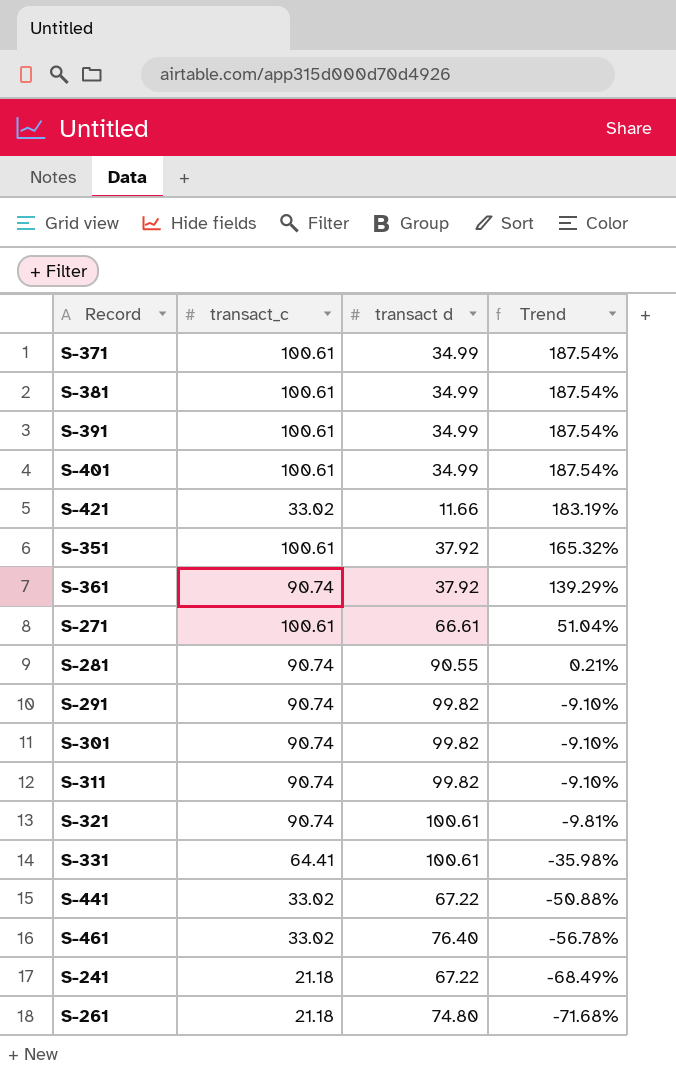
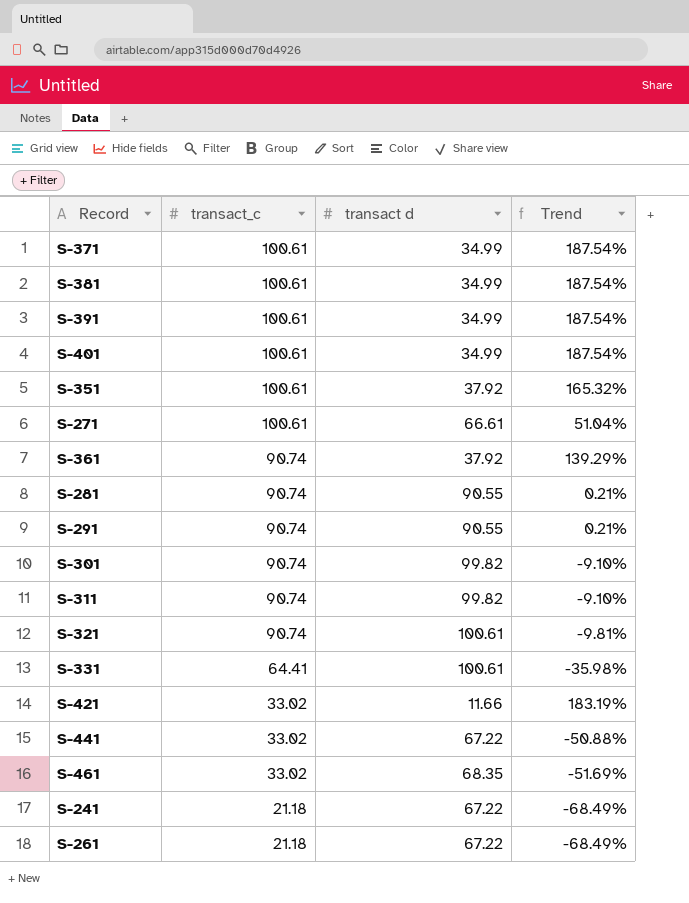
row order: Trend descending -> transact_c descending
S-291 | transact d: 99.82 -> 90.55
S-291 | Trend: -9.10% -> 0.21%
S-461 | transact d: 76.40 -> 68.35
S-461 | Trend: -56.78% -> -51.69%
S-261 | transact d: 74.80 -> 67.22
S-261 | Trend: -71.68% -> -68.49%

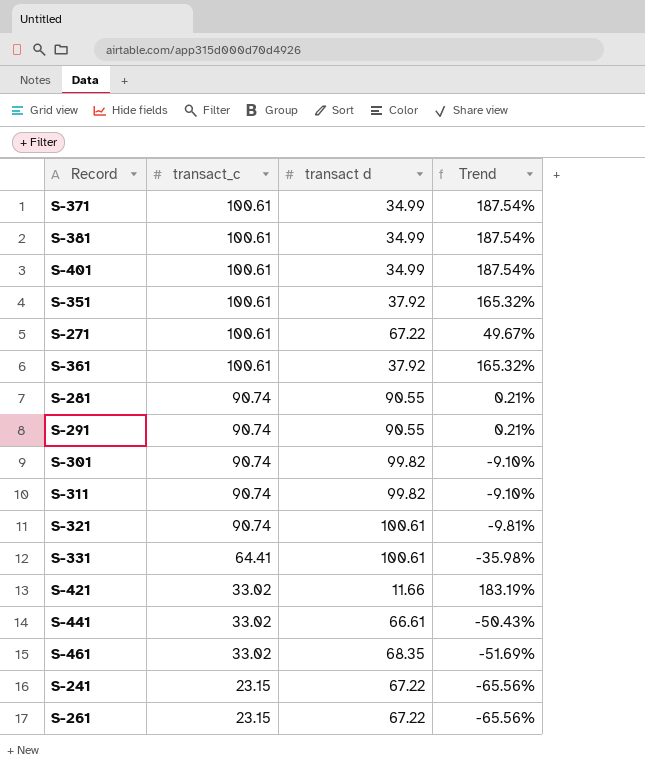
row S-391: 100.61 | 34.99 | 187.54% -> none
S-271 | transact d: 66.61 -> 67.22
S-271 | Trend: 51.04% -> 49.67%
S-361 | transact_c: 90.74 -> 100.61
S-361 | Trend: 139.29% -> 165.32%
S-441 | transact d: 67.22 -> 66.61
S-441 | Trend: -50.88% -> -50.43%
S-241 | transact_c: 21.18 -> 23.15
S-241 | Trend: -68.49% -> -65.56%
S-261 | transact_c: 21.18 -> 23.15
S-261 | Trend: -68.49% -> -65.56%

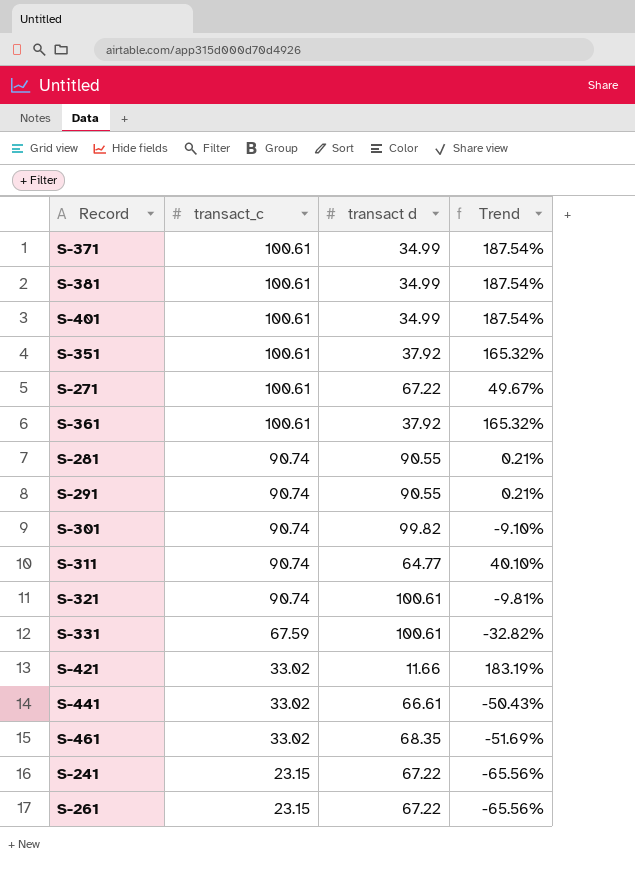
S-311 | transact d: 99.82 -> 64.77
S-311 | Trend: -9.10% -> 40.10%
S-331 | transact_c: 64.41 -> 67.59
S-331 | Trend: -35.98% -> -32.82%

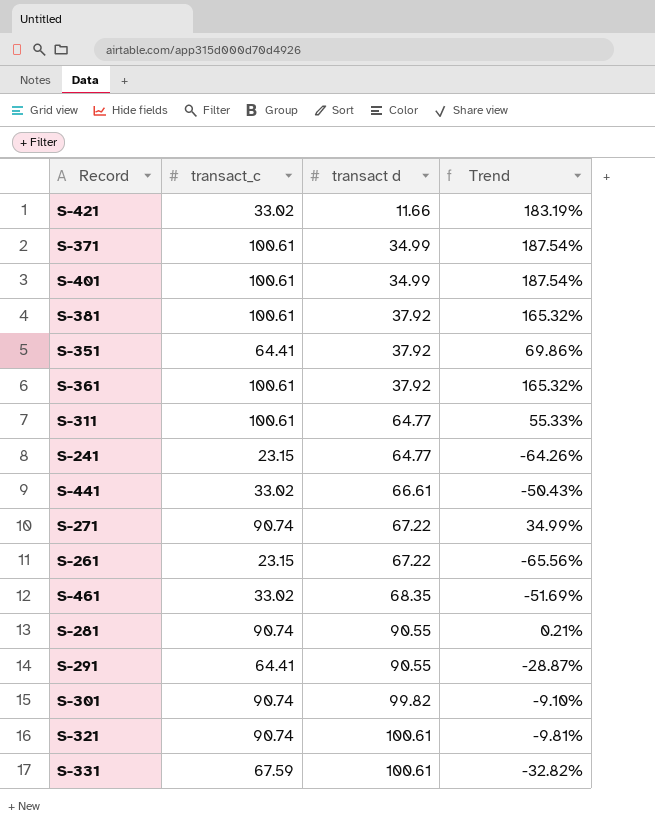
row order: transact_c descending -> transact d ascending
S-381 | transact d: 34.99 -> 37.92
S-381 | Trend: 187.54% -> 165.32%
S-351 | transact_c: 100.61 -> 64.41
S-351 | Trend: 165.32% -> 69.86%
S-311 | transact_c: 90.74 -> 100.61
S-311 | Trend: 40.10% -> 55.33%
S-241 | transact d: 67.22 -> 64.77
S-241 | Trend: -65.56% -> -64.26%
S-271 | transact_c: 100.61 -> 90.74
S-271 | Trend: 49.67% -> 34.99%
S-291 | transact_c: 90.74 -> 64.41
S-291 | Trend: 0.21% -> -28.87%

